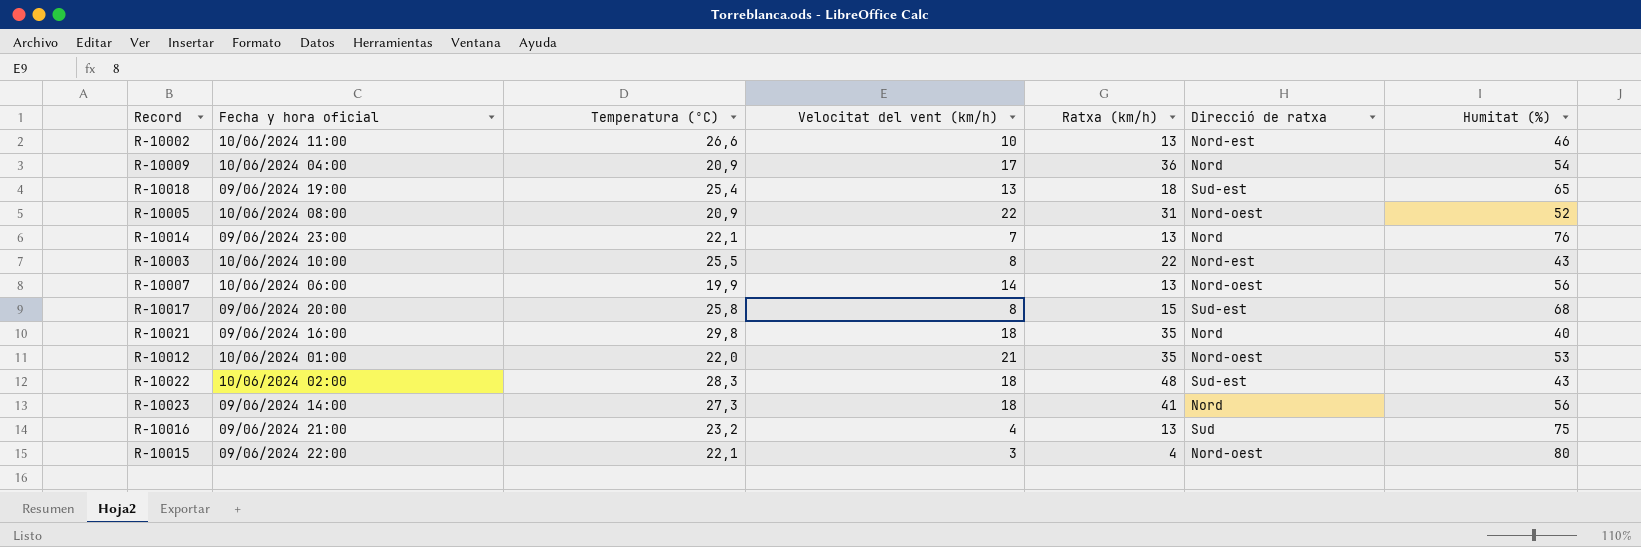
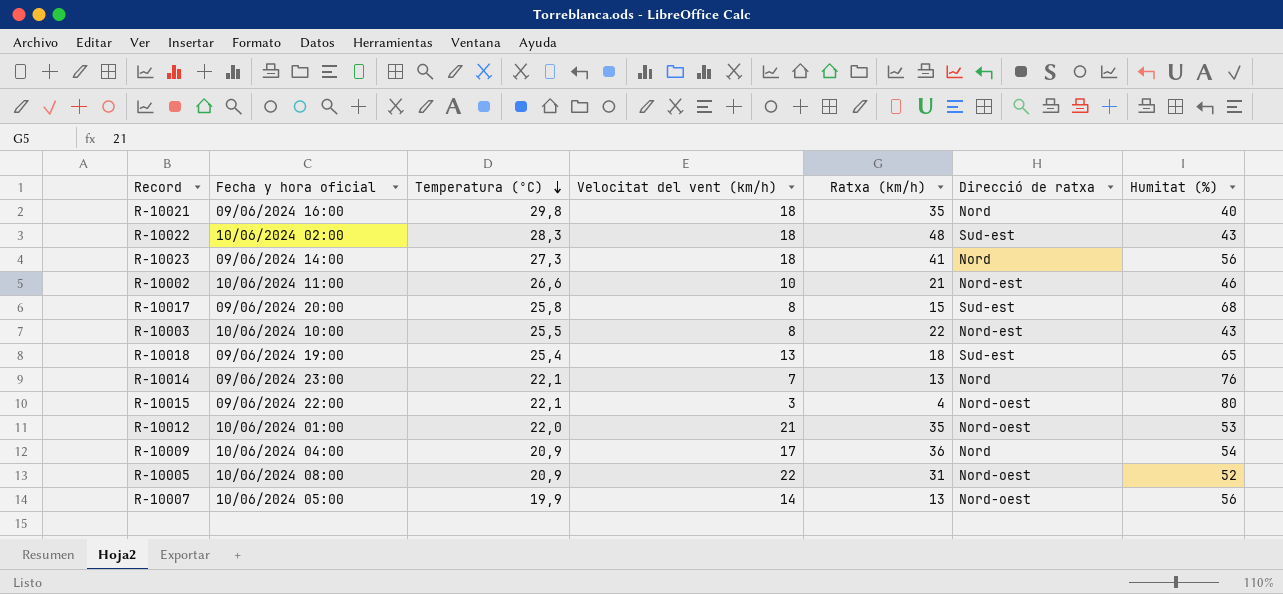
row order: none -> Temperatura (ºC) descending
row R-10016: 09/06/2024 21:00 | 23,2 | 4 | 13 | Sud | 75 -> none
R-10002 | Ratxa (km/h): 13 -> 21
R-10007 | Fecha y hora oficial: 10/06/2024 06:00 -> 10/06/2024 05:00

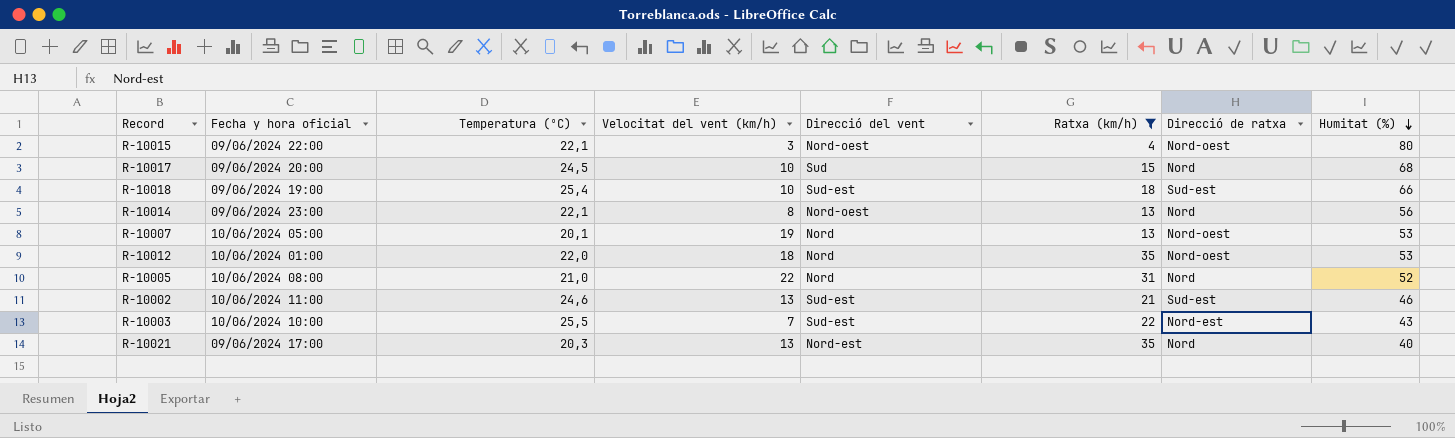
filter: none -> Ratxa (km/h) <= 35
row order: Temperatura (ºC) descending -> Humitat (%) descending
column Direcció del vent | position: none -> 5
R-10017 | Temperatura (ºC): 25,8 -> 24,5
R-10017 | Velocitat del vent (km/h): 8 -> 10
R-10017 | Direcció de ratxa: Sud-est -> Nord
R-10018 | Velocitat del vent (km/h): 13 -> 10
R-10018 | Humitat (%): 65 -> 66
R-10014 | Velocitat del vent (km/h): 7 -> 8
R-10014 | Humitat (%): 76 -> 56
R-10007 | Temperatura (ºC): 19,9 -> 20,1
R-10007 | Velocitat del vent (km/h): 14 -> 19
R-10007 | Humitat (%): 56 -> 53
R-10012 | Velocitat del vent (km/h): 21 -> 18
R-10005 | Temperatura (ºC): 20,9 -> 21,0
R-10005 | Direcció de ratxa: Nord-oest -> Nord
R-10002 | Temperatura (ºC): 26,6 -> 24,6
R-10002 | Velocitat del vent (km/h): 10 -> 13
R-10002 | Direcció de ratxa: Nord-est -> Sud-est
R-10003 | Velocitat del vent (km/h): 8 -> 7
R-10021 | Fecha y hora oficial: 09/06/2024 16:00 -> 09/06/2024 17:00
R-10021 | Temperatura (ºC): 29,8 -> 20,3
R-10021 | Velocitat del vent (km/h): 18 -> 13

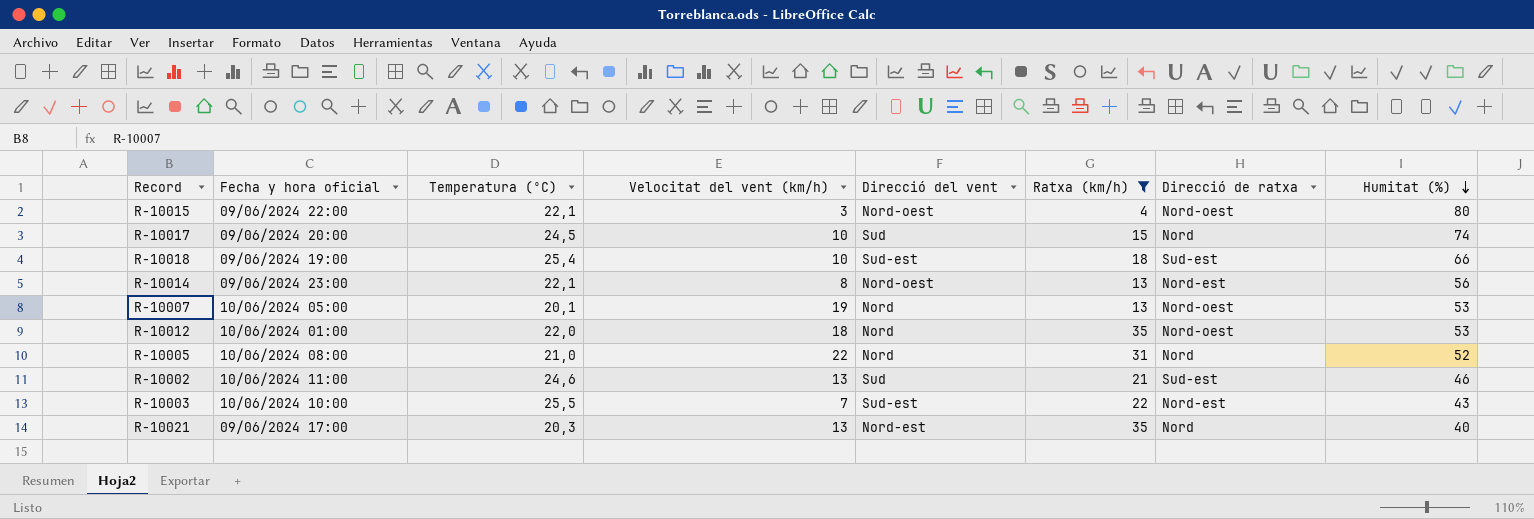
R-10017 | Humitat (%): 68 -> 74
R-10014 | Direcció de ratxa: Nord -> Nord-est
R-10002 | Direcció del vent: Sud-est -> Sud

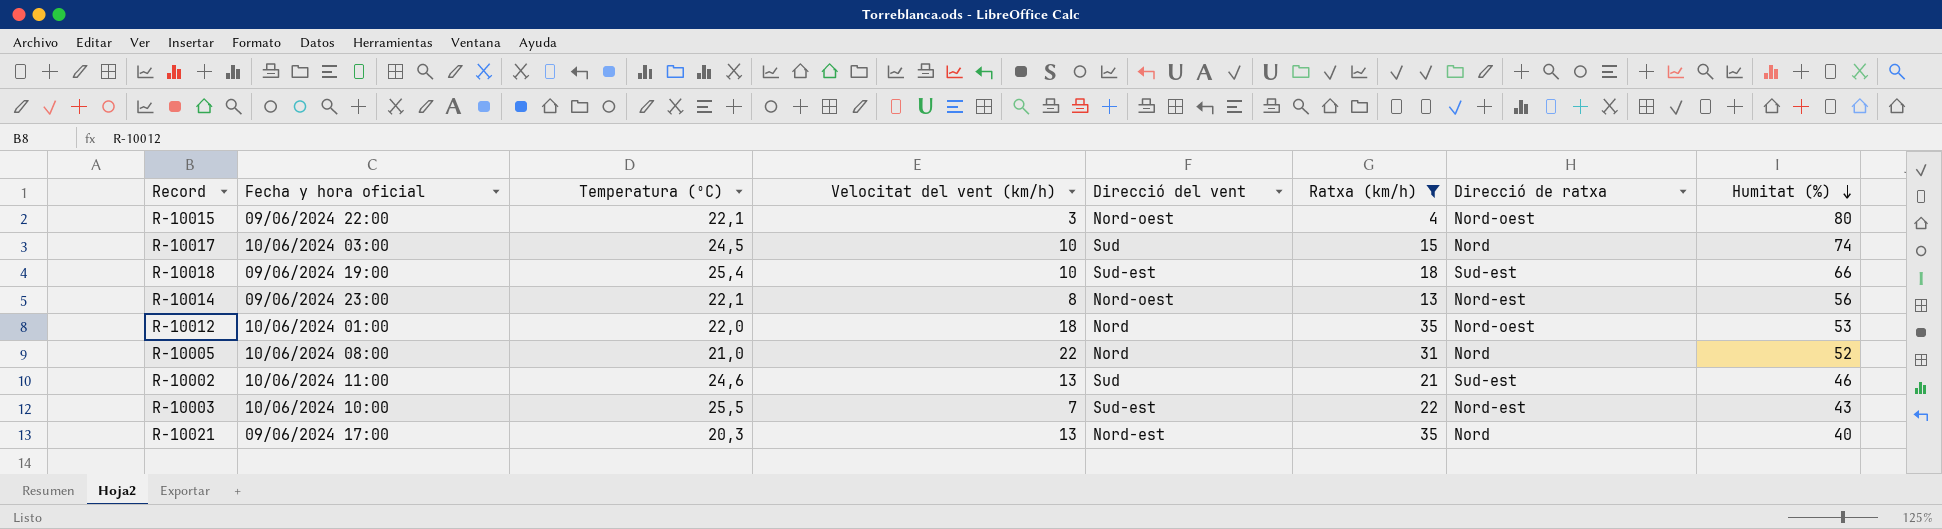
row R-10007: 10/06/2024 05:00 | 20,1 | 19 | Nord | 13 | Nord-oest | 53 -> none
R-10017 | Fecha y hora oficial: 09/06/2024 20:00 -> 10/06/2024 03:00

